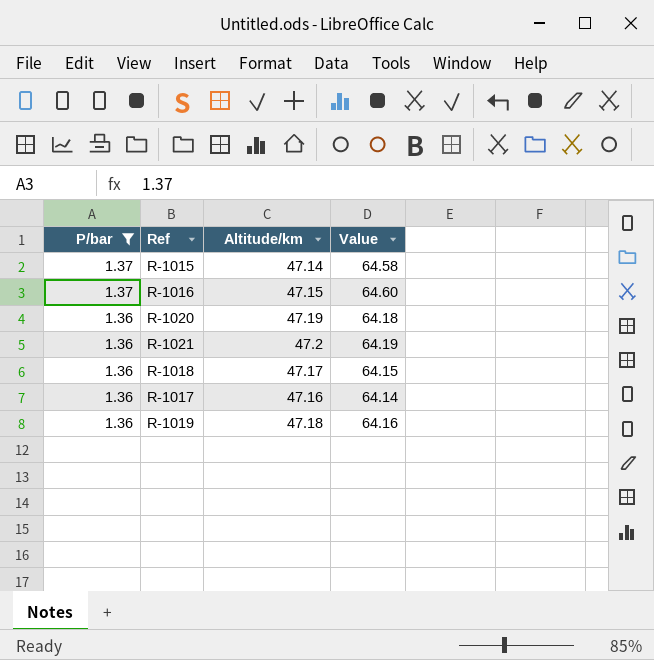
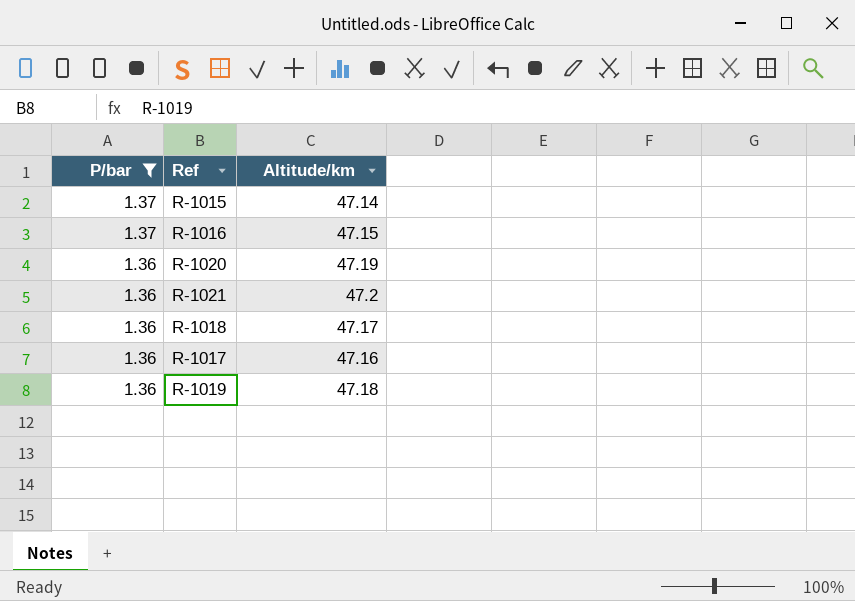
column Value | formula: [P/bar] * [Altitude/km] -> none

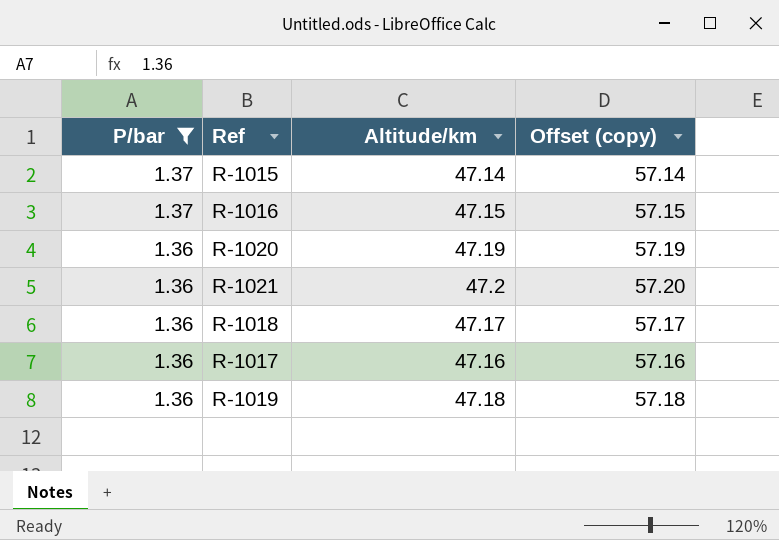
column Offset (copy) | formula: none -> [Altitude/km] + 10

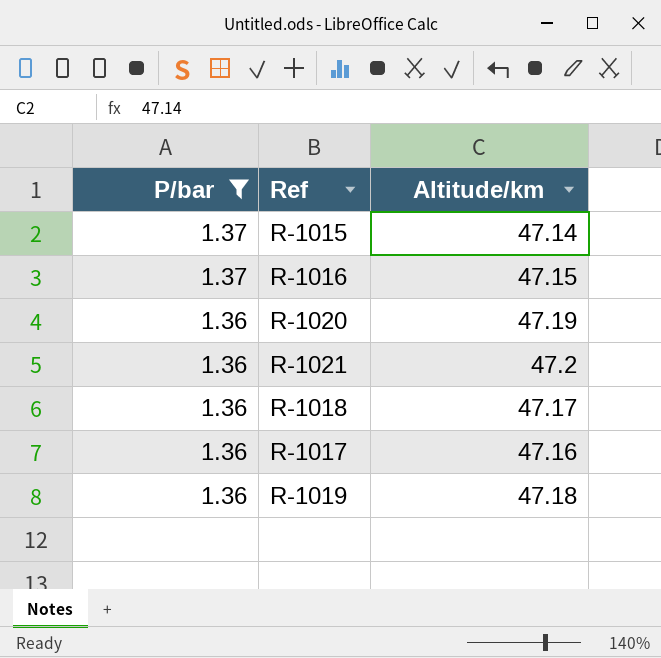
column Offset (copy) | formula: [Altitude/km] + 10 -> none

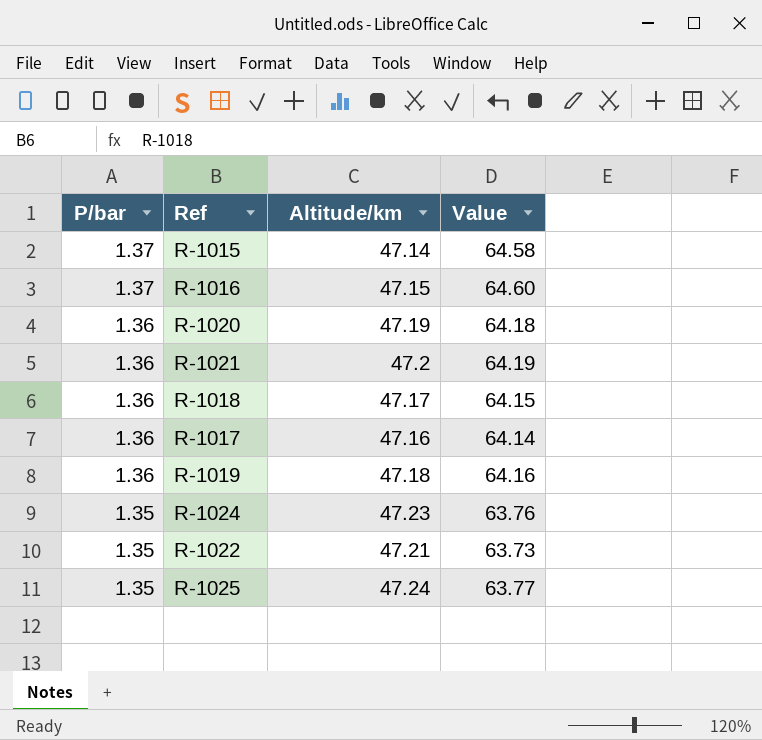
filter: P/bar != 1.35 -> none
column Value | formula: none -> [P/bar] * [Altitude/km]

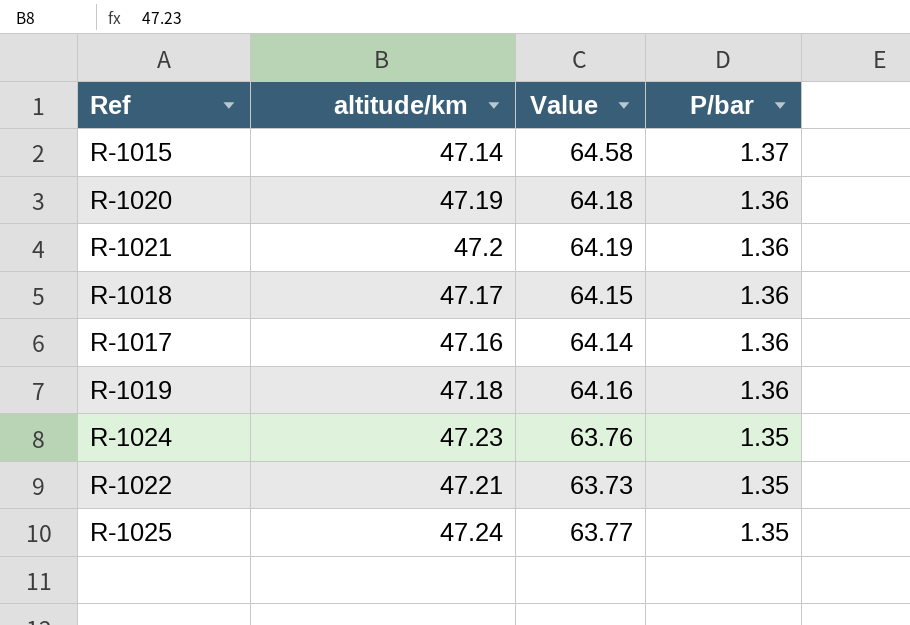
column name: Altitude/km -> altitude/km
column P/bar | position: 1 -> 4
row R-1016: 1.37 | 47.15 | 64.60 -> none

